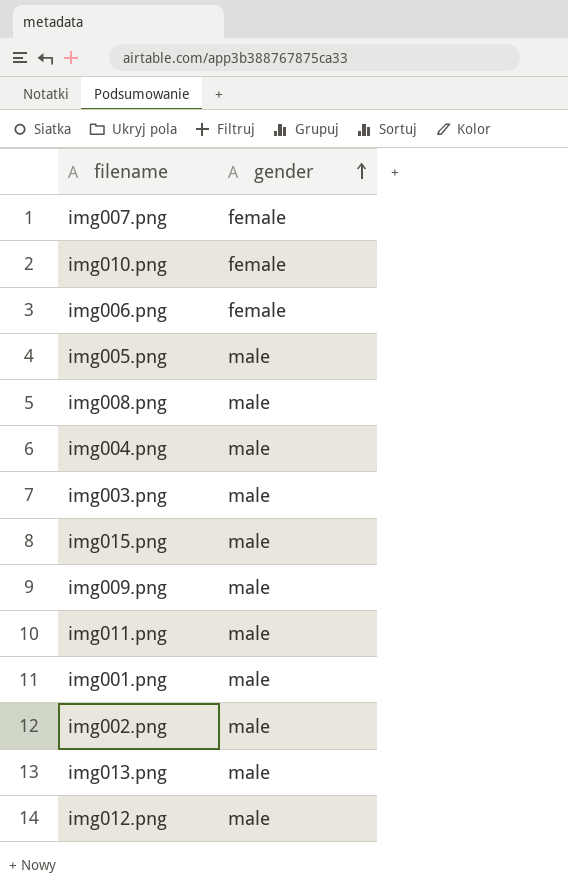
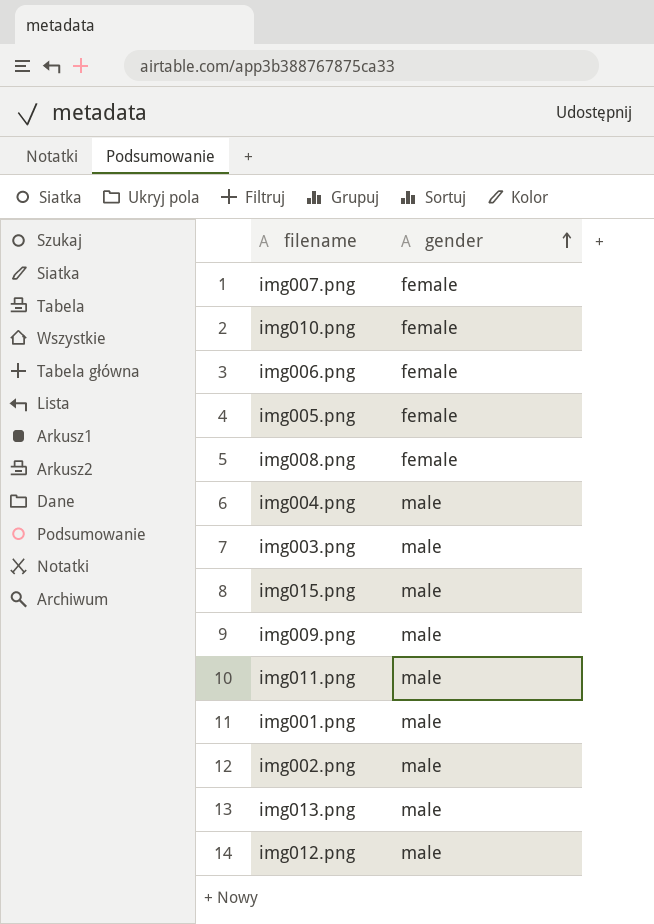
img005.png | gender: male -> female
img008.png | gender: male -> female

